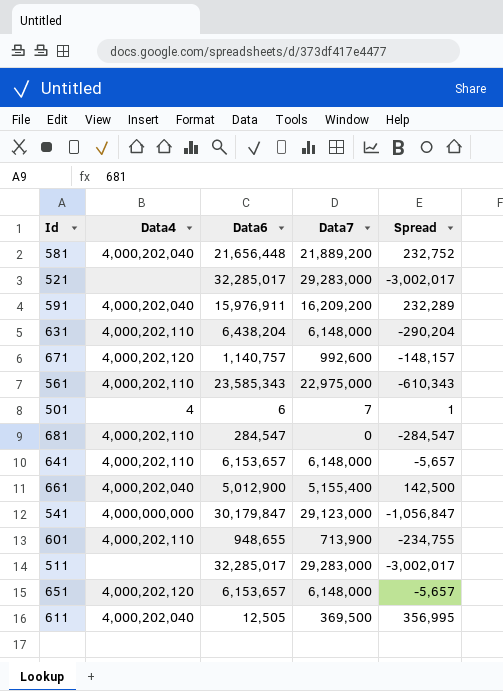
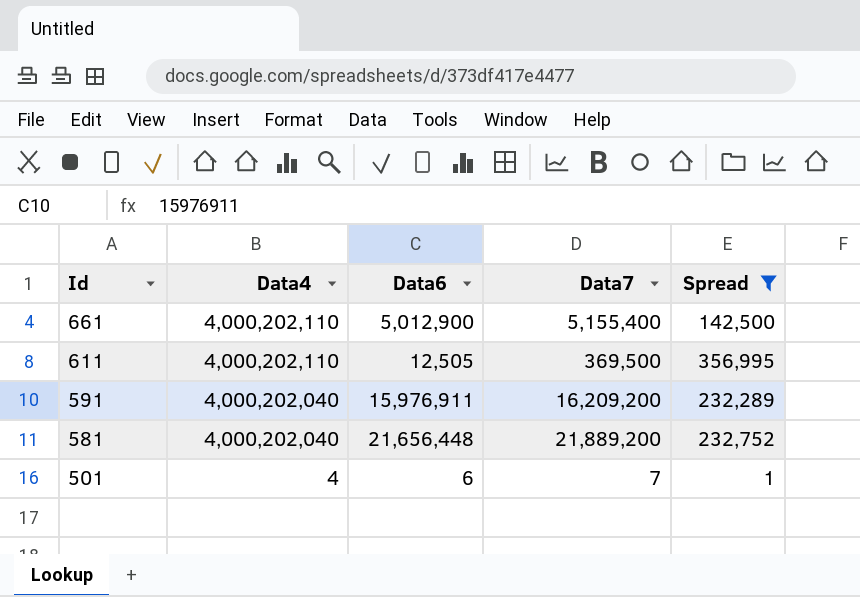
filter: none -> Spread >= 1
row order: none -> Id descending
661 | Data4: 4,000,202,040 -> 4,000,202,110
611 | Data4: 4,000,202,040 -> 4,000,202,110

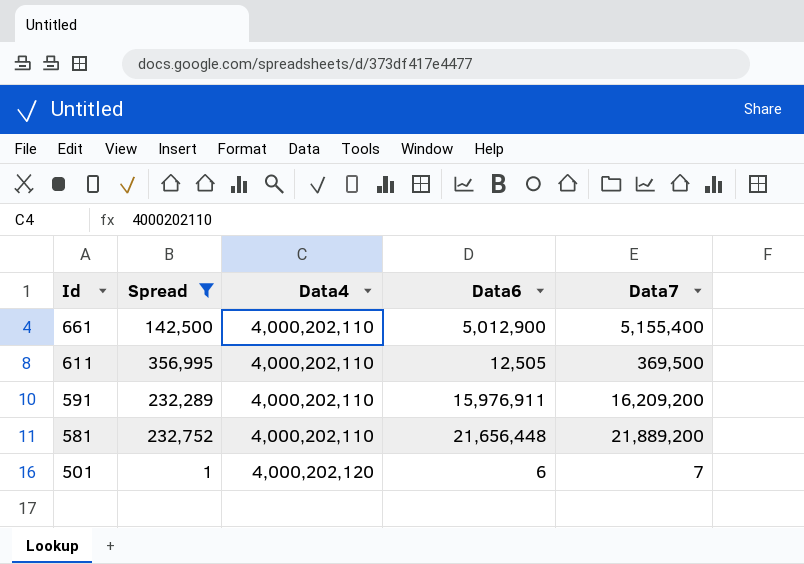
column Spread | position: 5 -> 2
591 | Data4: 4,000,202,040 -> 4,000,202,110
581 | Data4: 4,000,202,040 -> 4,000,202,110
501 | Data4: 4 -> 4,000,202,120

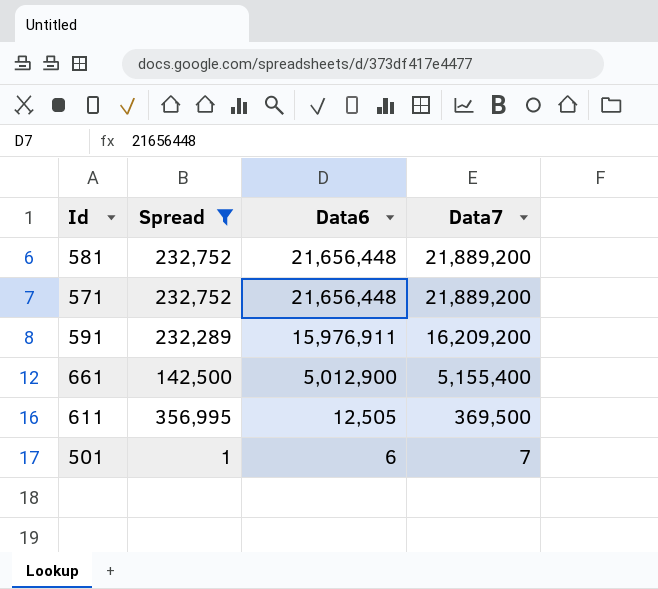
row order: Id descending -> Data6 descending
column Data4 | position: 3 -> none
row 571: none -> 232,752 | 21,656,448 | 21,889,200

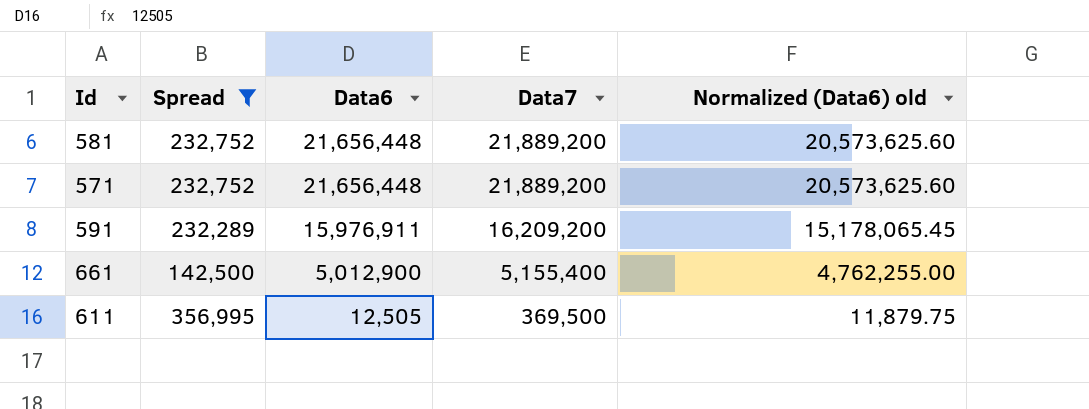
column Normalized (Data6) old | formula: none -> [Data6] * 0.95
row 501: 1 | 6 | 7 -> none

